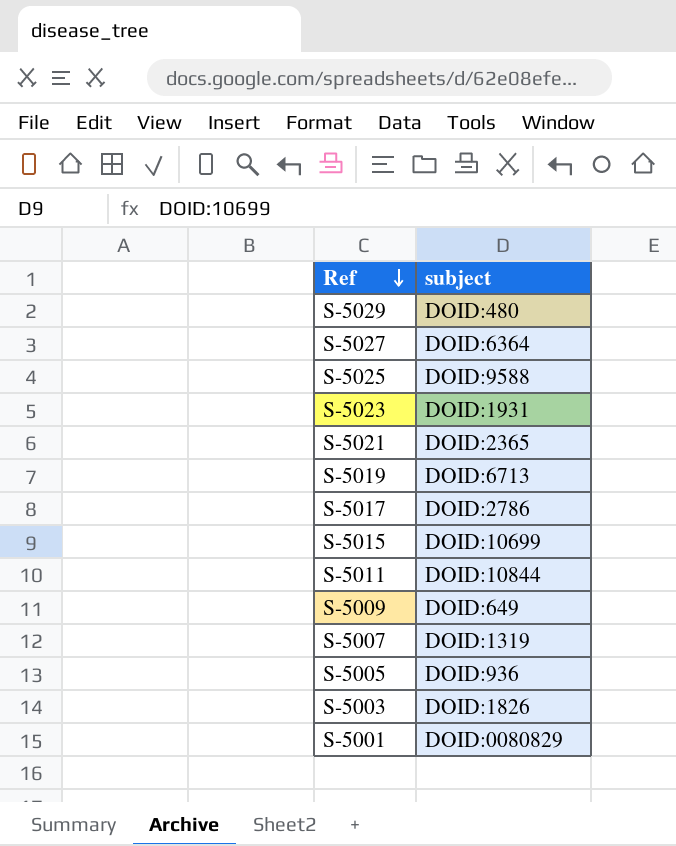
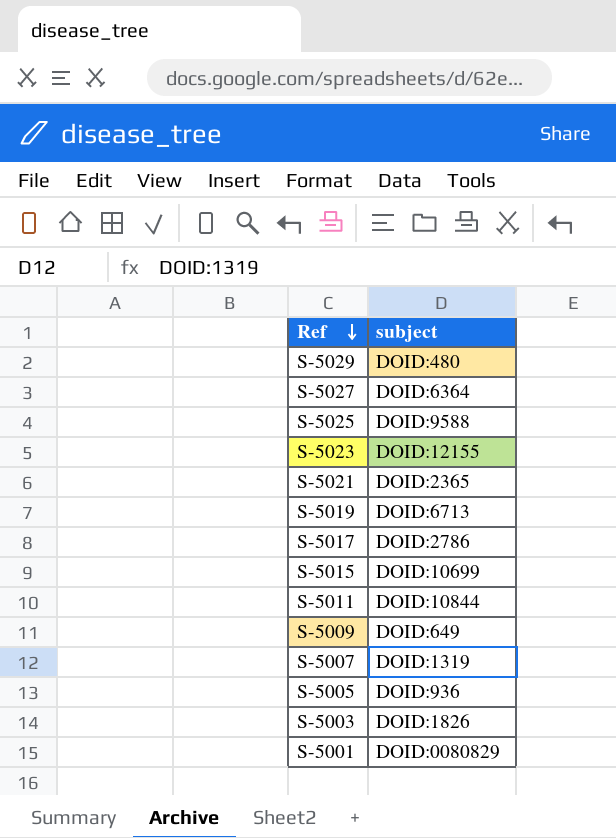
S-5023 | subject: DOID:1931 -> DOID:12155

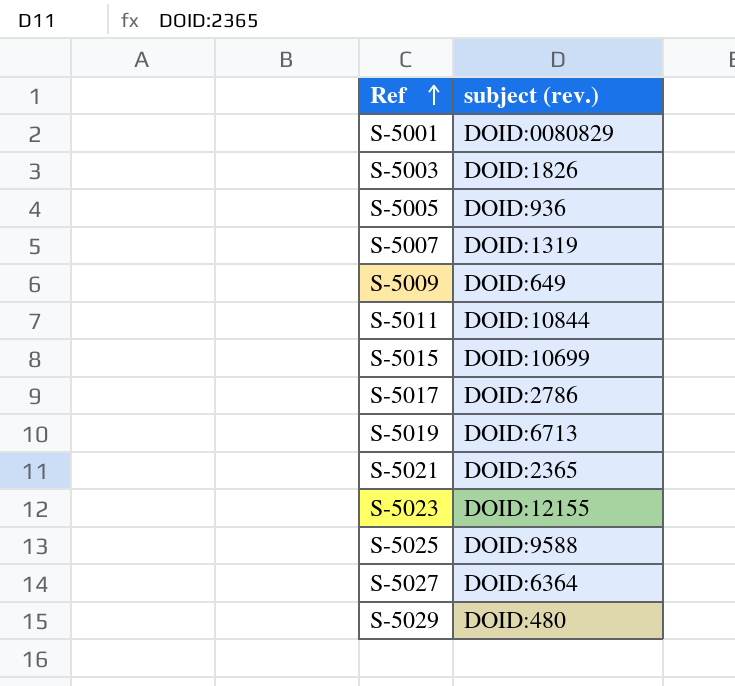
row order: Ref descending -> Ref ascending
column name: subject -> subject (rev.)

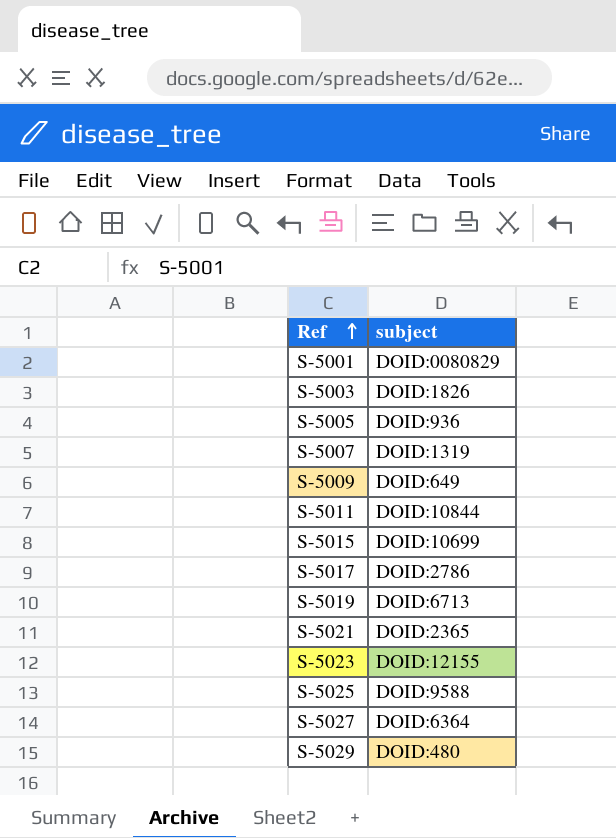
column name: subject (rev.) -> subject

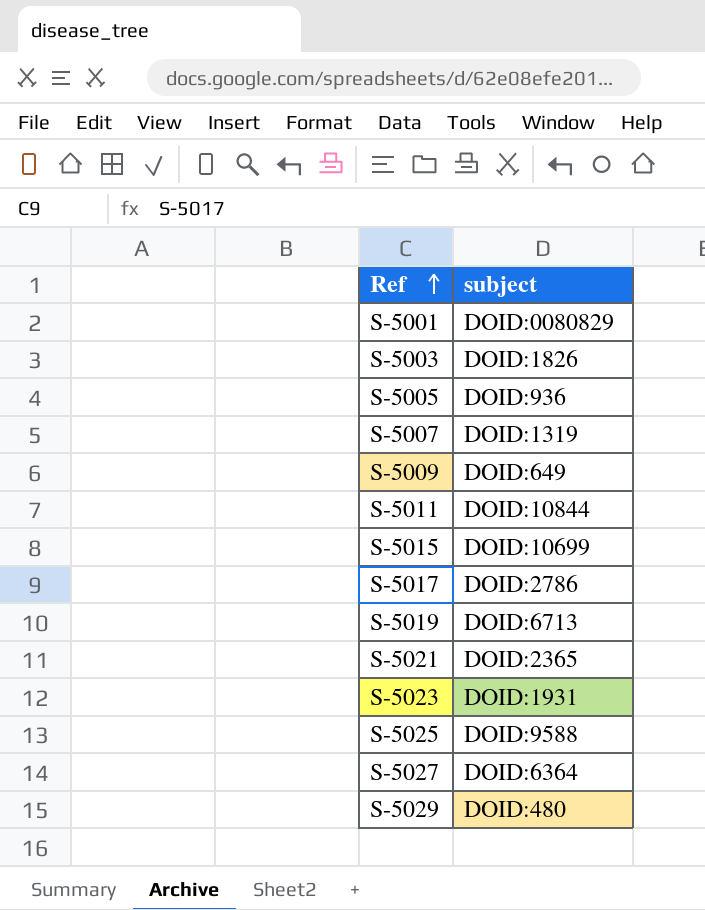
S-5023 | subject: DOID:12155 -> DOID:1931

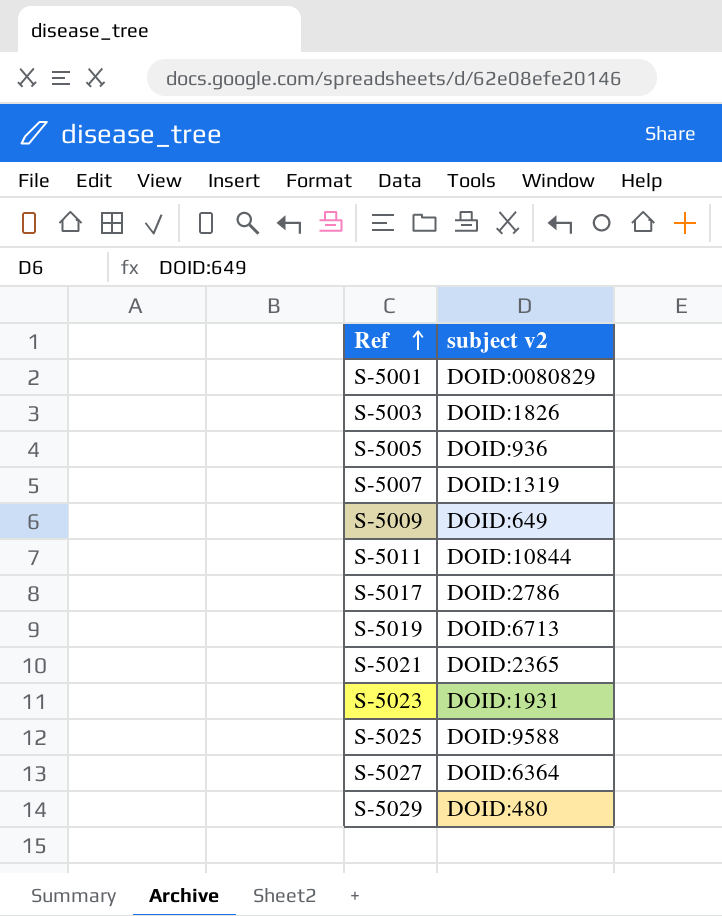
column name: subject -> subject v2
row S-5015: DOID:10699 -> none

